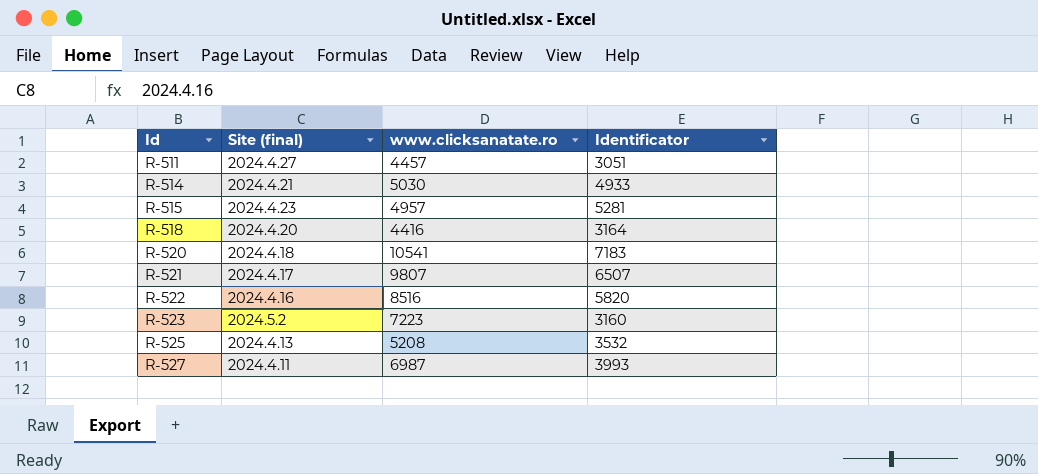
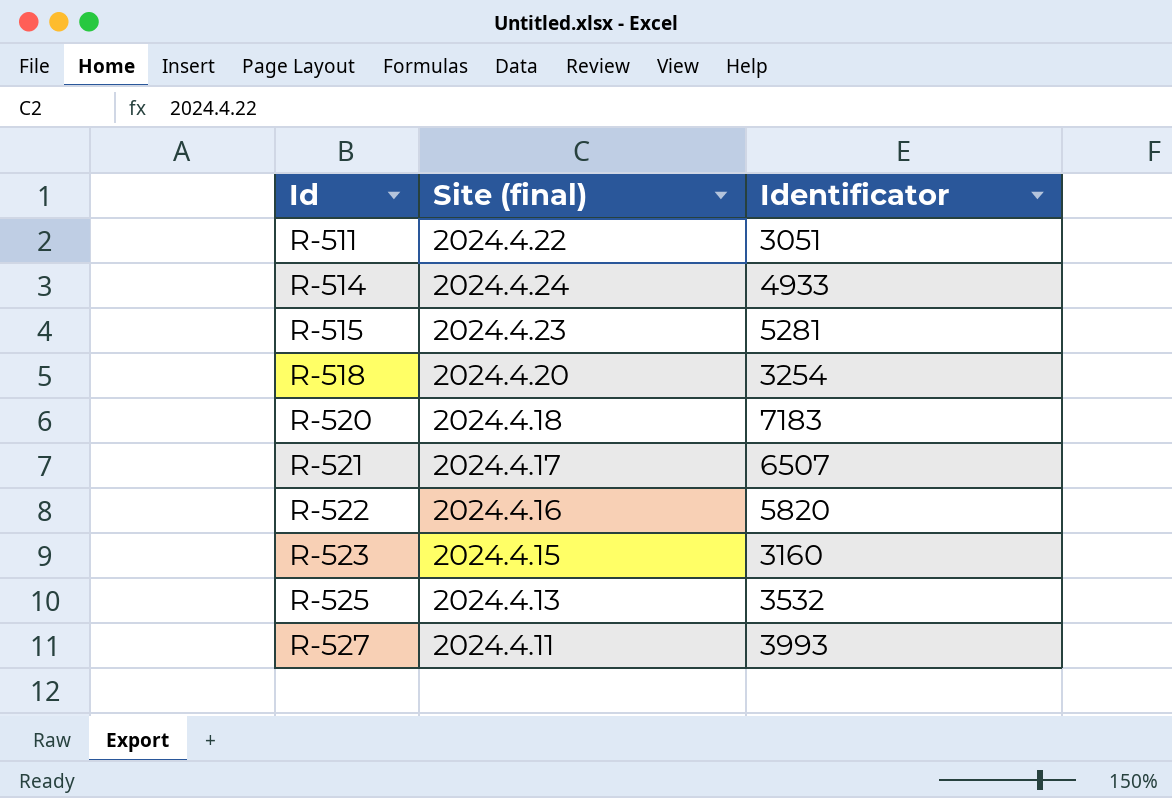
column www.clicksanatate.ro | position: 3 -> none
R-511 | Site (final): 2024.4.27 -> 2024.4.22
R-514 | Site (final): 2024.4.21 -> 2024.4.24
R-518 | Identificator: 3164 -> 3254
R-523 | Site (final): 2024.5.2 -> 2024.4.15

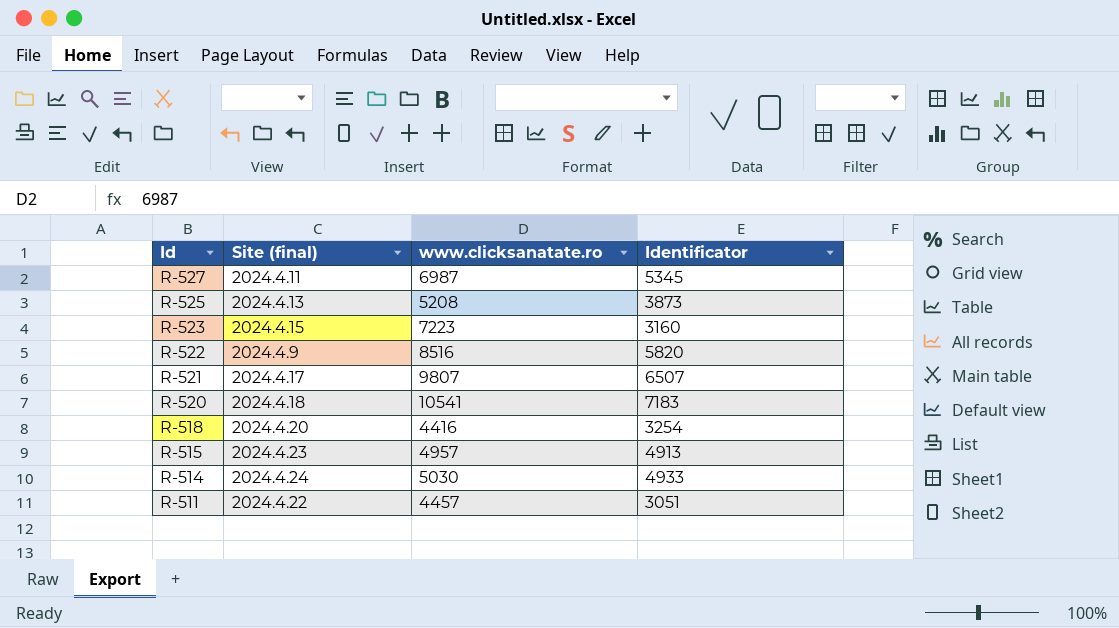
row order: Id ascending -> Id descending
column www.clicksanatate.ro | position: none -> 3
R-527 | Identificator: 3993 -> 5345
R-525 | Identificator: 3532 -> 3873
R-522 | Site (final): 2024.4.16 -> 2024.4.9
R-515 | Identificator: 5281 -> 4913

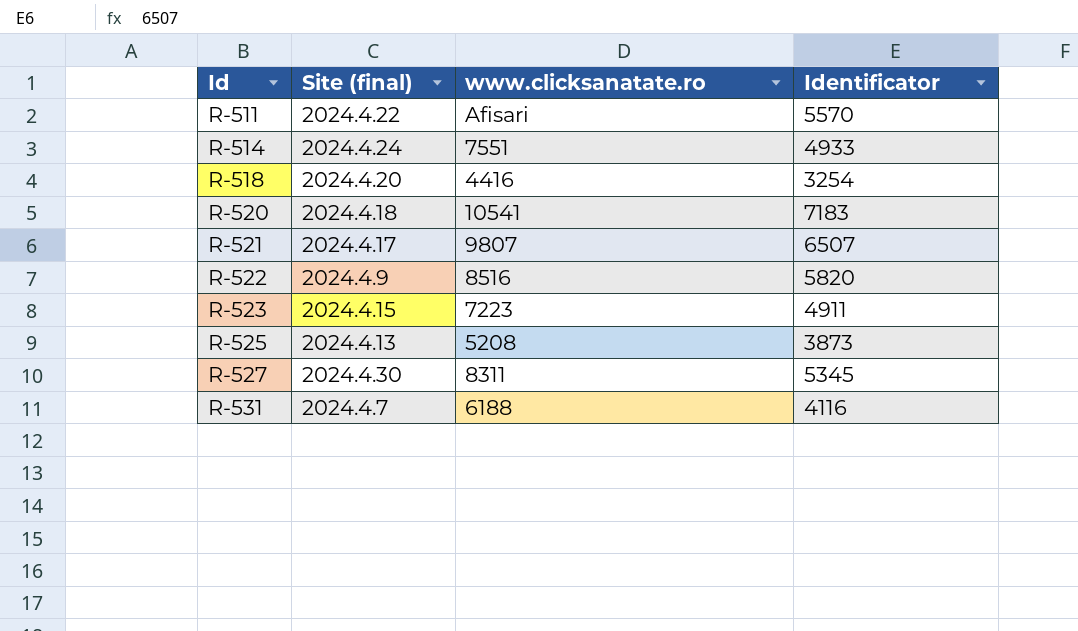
row order: Id descending -> Id ascending
row R-515: 2024.4.23 | 4957 | 4913 -> none
R-511 | www.clicksanatate.ro: 4457 -> Afisari
R-511 | Identificator: 3051 -> 5570
R-514 | www.clicksanatate.ro: 5030 -> 7551
R-523 | Identificator: 3160 -> 4911
R-527 | Site (final): 2024.4.11 -> 2024.4.30
R-527 | www.clicksanatate.ro: 6987 -> 8311
row R-531: none -> 2024.4.7 | 6188 | 4116

